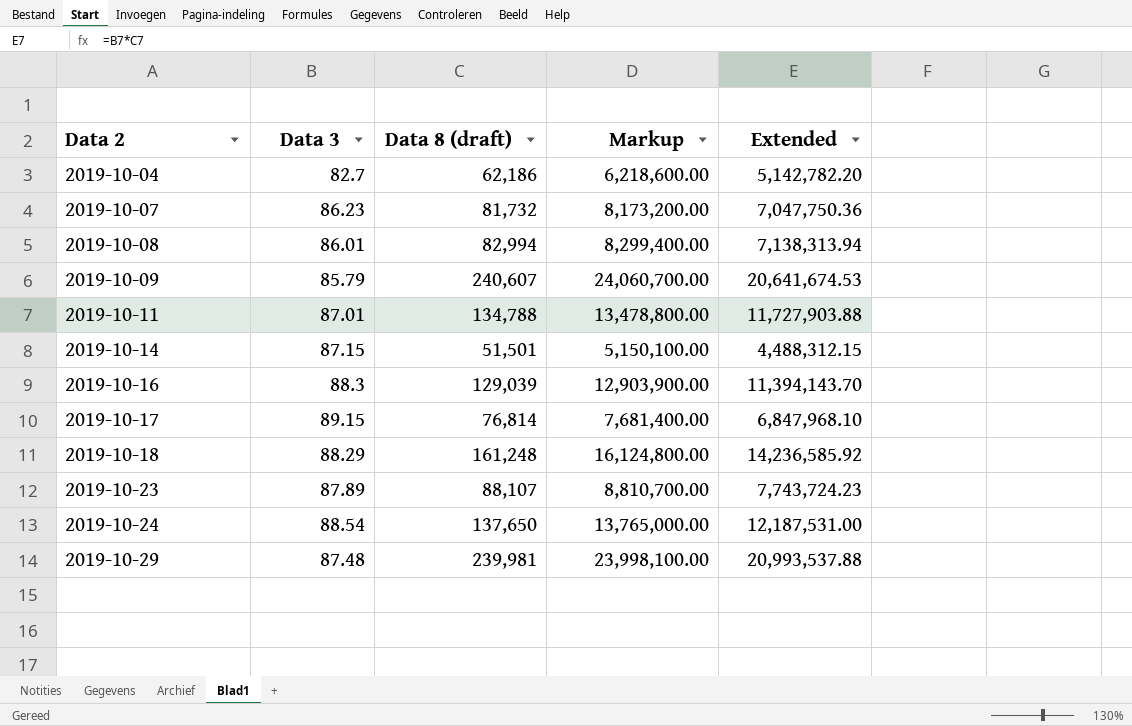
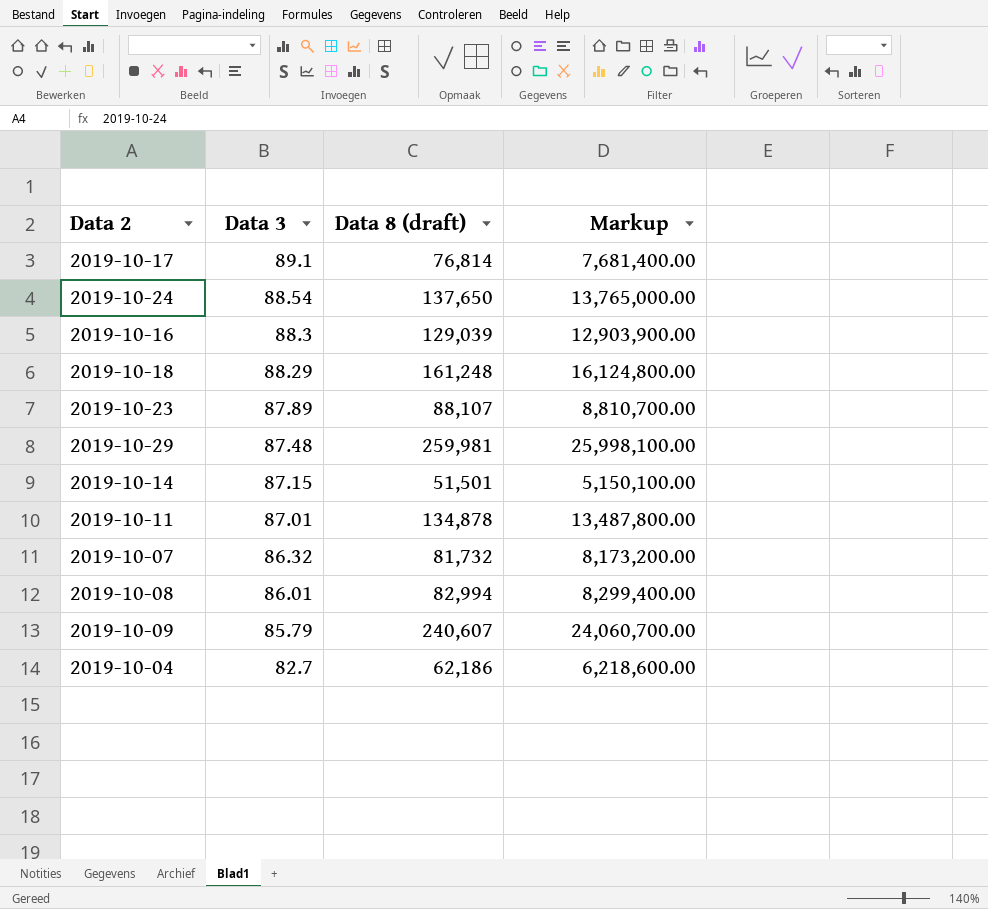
row order: Data 2 ascending -> Data 3 descending
column Extended | formula: [Data 3] * [Data 8 (draft)] -> none
2019-10-17 | Data 3: 89.15 -> 89.1
2019-10-29 | Data 8 (draft): 239,981 -> 259,981
2019-10-29 | Markup: 23,998,100.00 -> 25,998,100.00
2019-10-11 | Data 8 (draft): 134,788 -> 134,878
2019-10-11 | Markup: 13,478,800.00 -> 13,487,800.00
2019-10-07 | Data 3: 86.23 -> 86.32

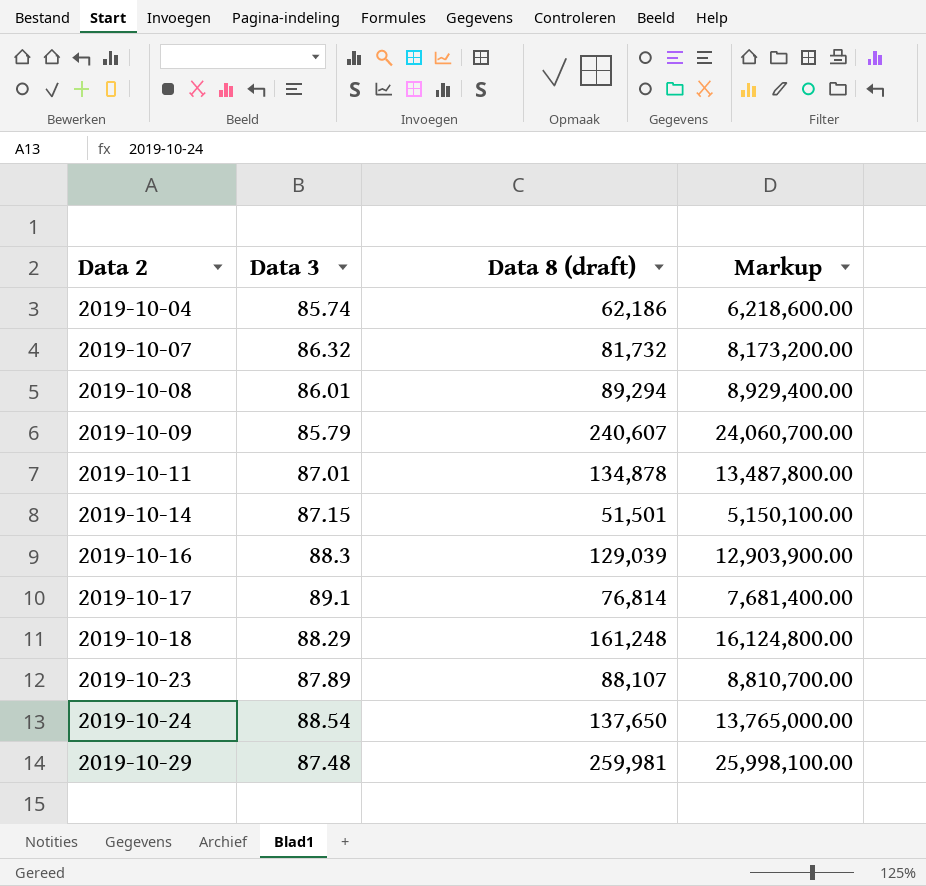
row order: Data 3 descending -> Data 2 ascending
2019-10-04 | Data 3: 82.7 -> 85.74
2019-10-08 | Data 8 (draft): 82,994 -> 89,294
2019-10-08 | Markup: 8,299,400.00 -> 8,929,400.00

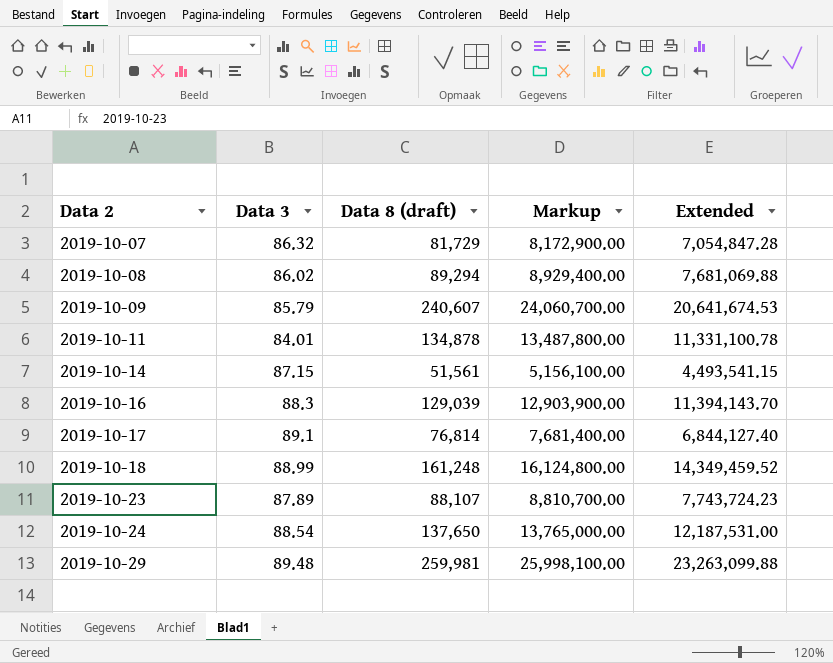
column Extended | formula: none -> [Data 3] * [Data 8 (draft)]
row 2019-10-04: 85.74 | 62,186 | 6,218,600.00 -> none
2019-10-07 | Data 8 (draft): 81,732 -> 81,729
2019-10-07 | Markup: 8,173,200.00 -> 8,172,900.00
2019-10-08 | Data 3: 86.01 -> 86.02
2019-10-11 | Data 3: 87.01 -> 84.01
2019-10-14 | Data 8 (draft): 51,501 -> 51,561
2019-10-14 | Markup: 5,150,100.00 -> 5,156,100.00
2019-10-18 | Data 3: 88.29 -> 88.99
2019-10-29 | Data 3: 87.48 -> 89.48

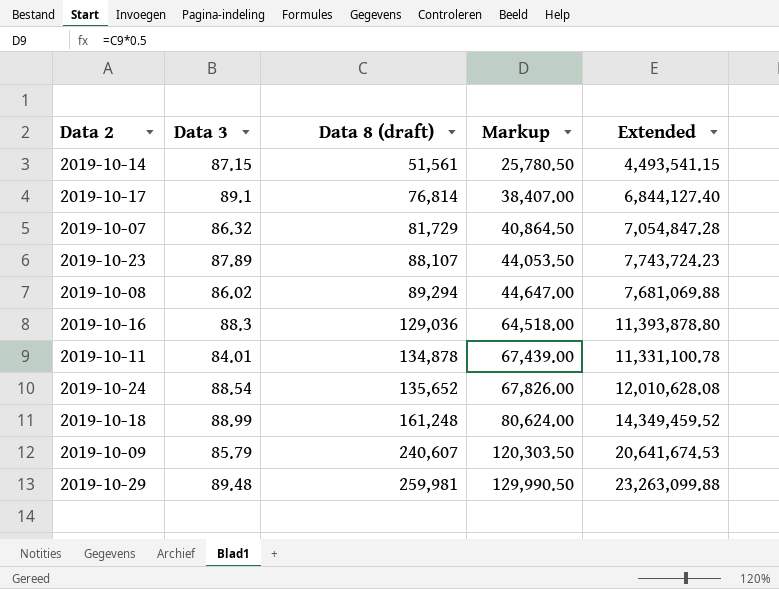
row order: Data 2 ascending -> Data 8 (draft) ascending
column Markup | formula: [Data 8 (draft)] * 100 -> [Data 8 (draft)] * 0.5
2019-10-16 | Data 8 (draft): 129,039 -> 129,036
2019-10-16 | Extended: 11,394,143.70 -> 11,393,878.80
2019-10-24 | Data 8 (draft): 137,650 -> 135,652
2019-10-24 | Extended: 12,187,531.00 -> 12,010,628.08

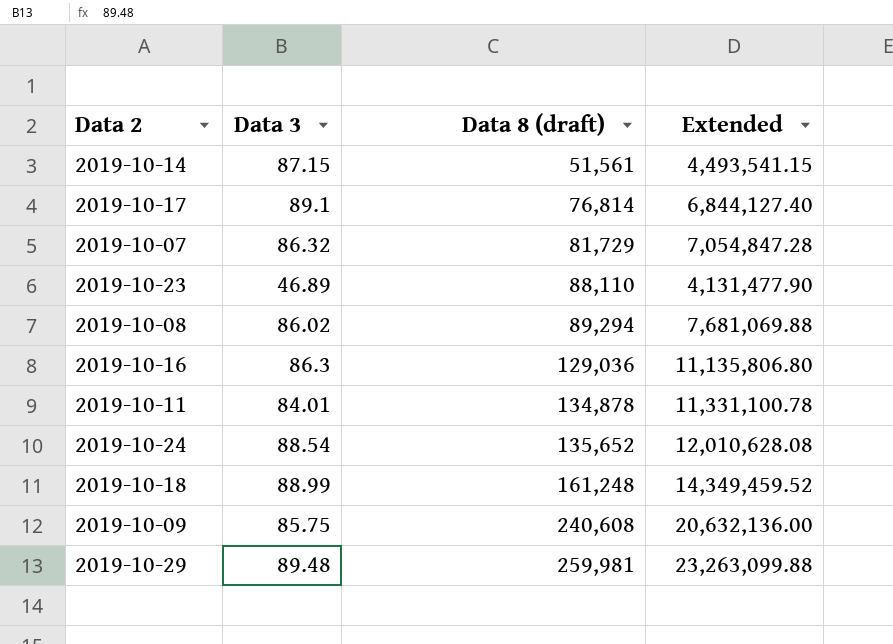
column Markup | formula: [Data 8 (draft)] * 0.5 -> none
2019-10-23 | Data 3: 87.89 -> 46.89
2019-10-23 | Data 8 (draft): 88,107 -> 88,110
2019-10-23 | Extended: 7,743,724.23 -> 4,131,477.90
2019-10-16 | Data 3: 88.3 -> 86.3
2019-10-16 | Extended: 11,393,878.80 -> 11,135,806.80
2019-10-09 | Data 3: 85.79 -> 85.75
2019-10-09 | Data 8 (draft): 240,607 -> 240,608
2019-10-09 | Extended: 20,641,674.53 -> 20,632,136.00

